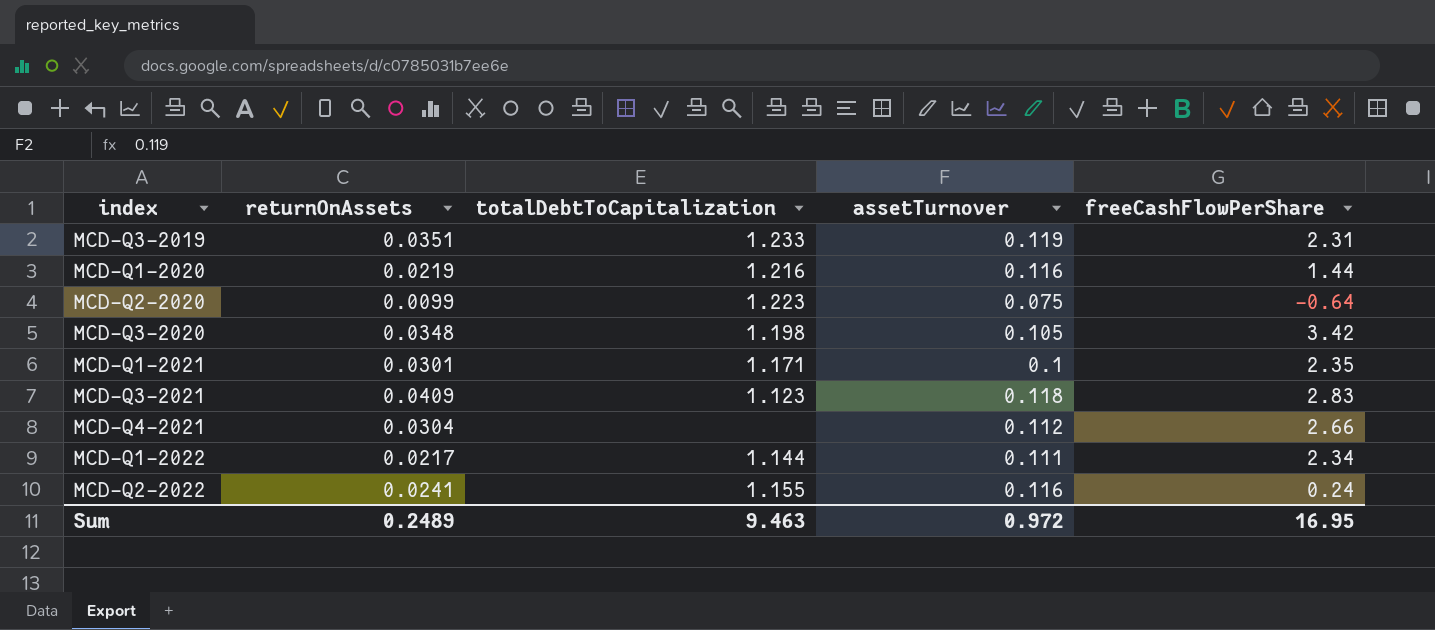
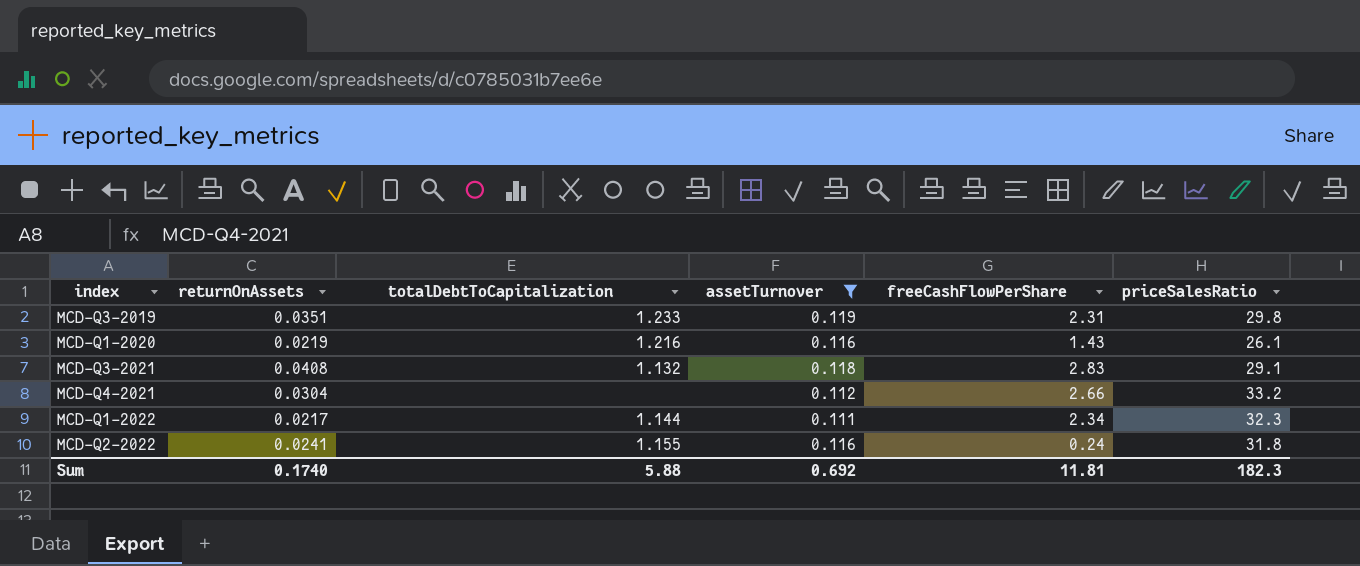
filter: none -> assetTurnover >= 0.111
column priceSalesRatio | position: none -> 6
MCD-Q1-2020 | freeCashFlowPerShare: 1.44 -> 1.43
MCD-Q3-2021 | returnOnAssets: 0.0409 -> 0.0408
MCD-Q3-2021 | totalDebtToCapitalization: 1.123 -> 1.132
Sum | returnOnAssets: 0.2489 -> 0.1740
Sum | totalDebtToCapitalization: 9.463 -> 5.88
Sum | assetTurnover: 0.972 -> 0.692
Sum | freeCashFlowPerShare: 16.95 -> 11.81

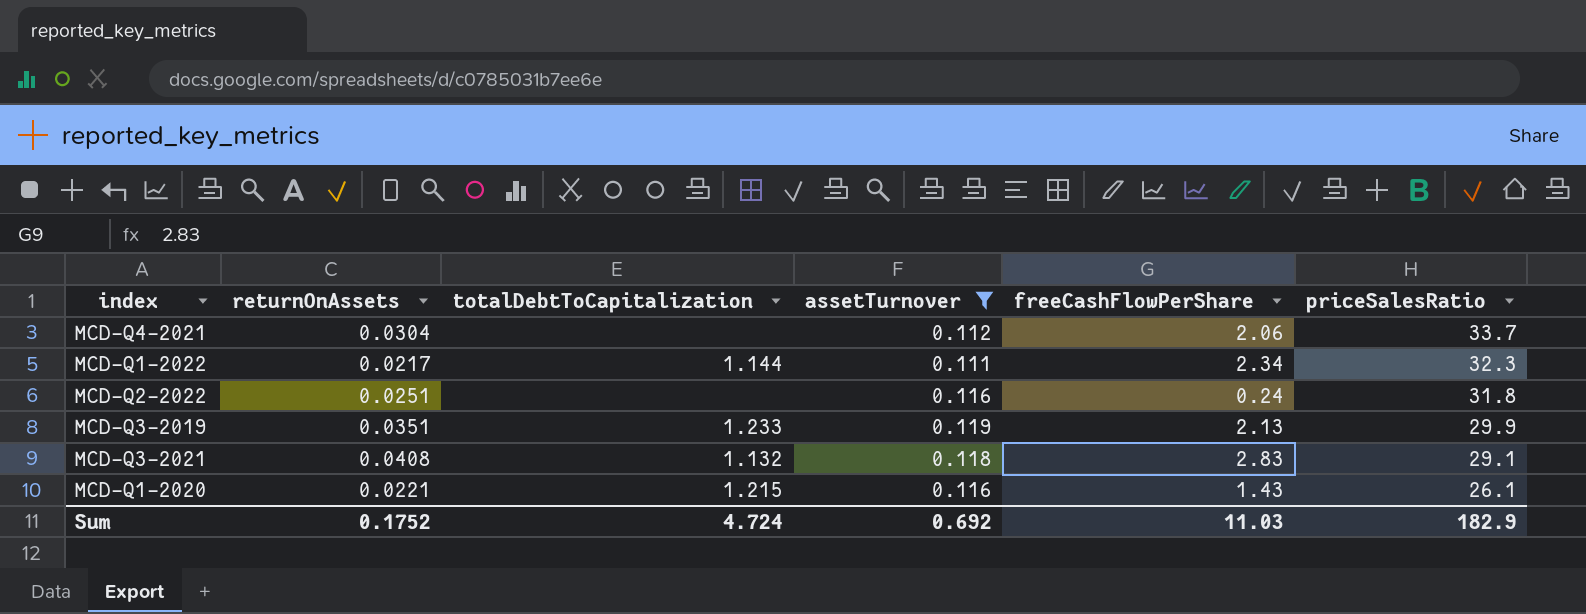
row order: none -> priceSalesRatio descending
MCD-Q4-2021 | freeCashFlowPerShare: 2.66 -> 2.06
MCD-Q4-2021 | priceSalesRatio: 33.2 -> 33.7
MCD-Q2-2022 | returnOnAssets: 0.0241 -> 0.0251
MCD-Q2-2022 | totalDebtToCapitalization: 1.155 -> none
MCD-Q3-2019 | freeCashFlowPerShare: 2.31 -> 2.13
MCD-Q3-2019 | priceSalesRatio: 29.8 -> 29.9
MCD-Q1-2020 | returnOnAssets: 0.0219 -> 0.0221
MCD-Q1-2020 | totalDebtToCapitalization: 1.216 -> 1.215
Sum | returnOnAssets: 0.1740 -> 0.1752
Sum | totalDebtToCapitalization: 5.88 -> 4.724
Sum | freeCashFlowPerShare: 11.81 -> 11.03
Sum | priceSalesRatio: 182.3 -> 182.9

